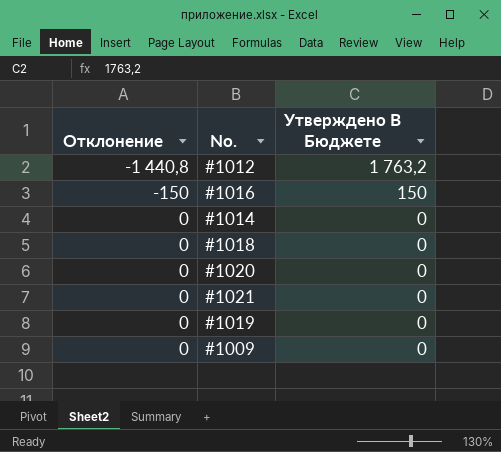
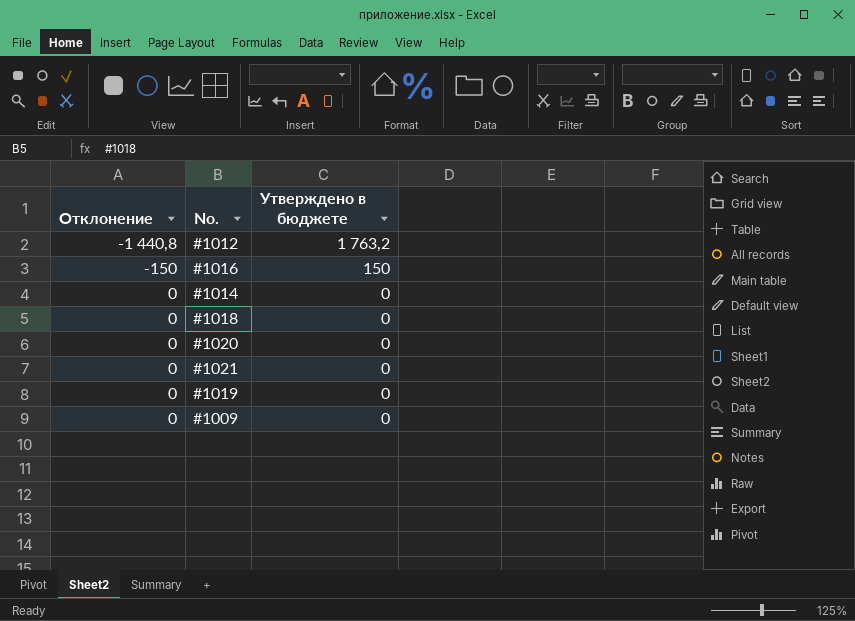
column name: Утверждено В Бюджете -> Утверждено в бюджете

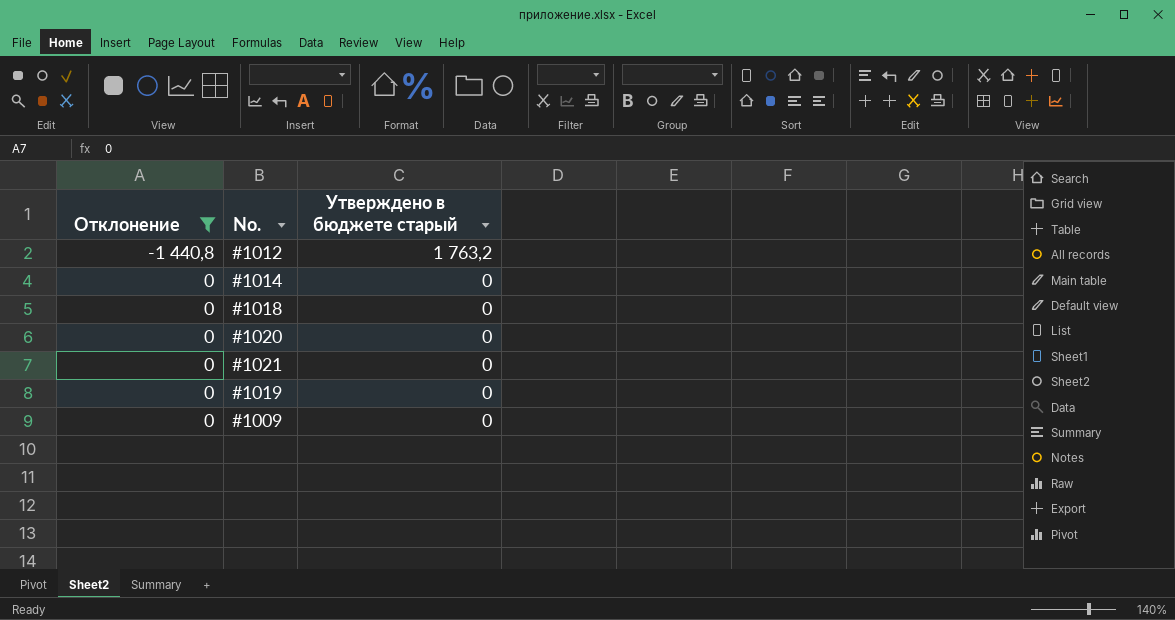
filter: none -> Отклонение != -150
column name: Утверждено в бюджете -> Утверждено в бюджете старый

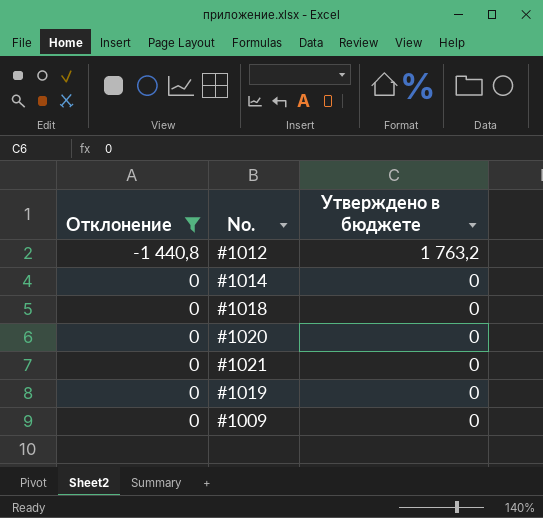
column name: Утверждено в бюджете старый -> Утверждено в бюджете

